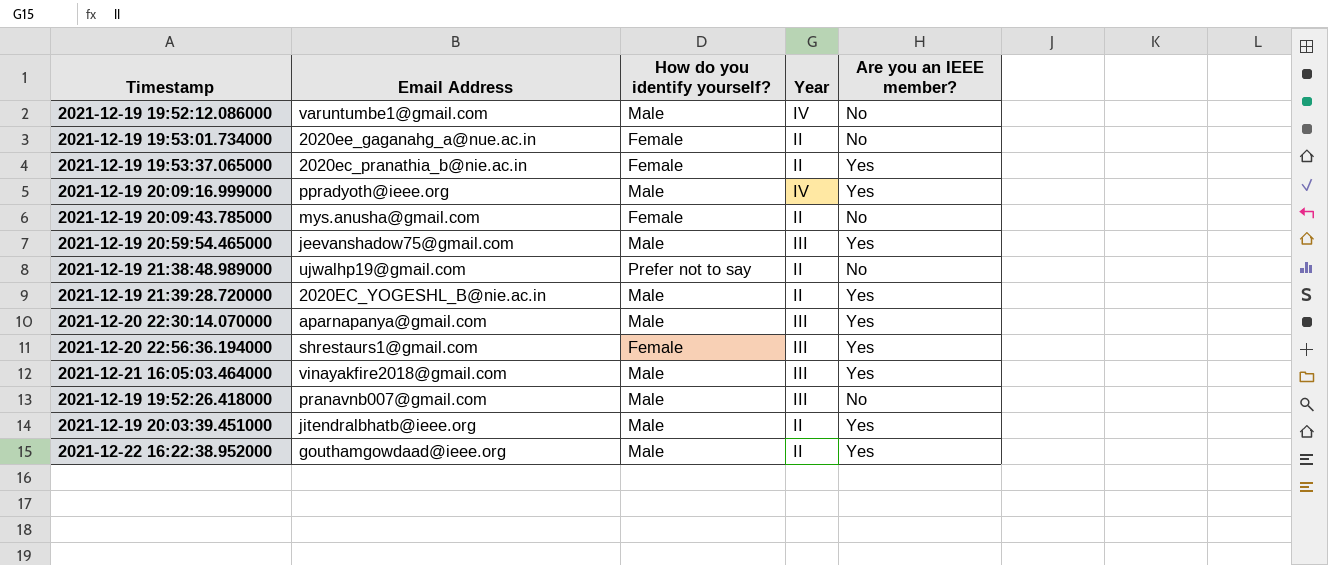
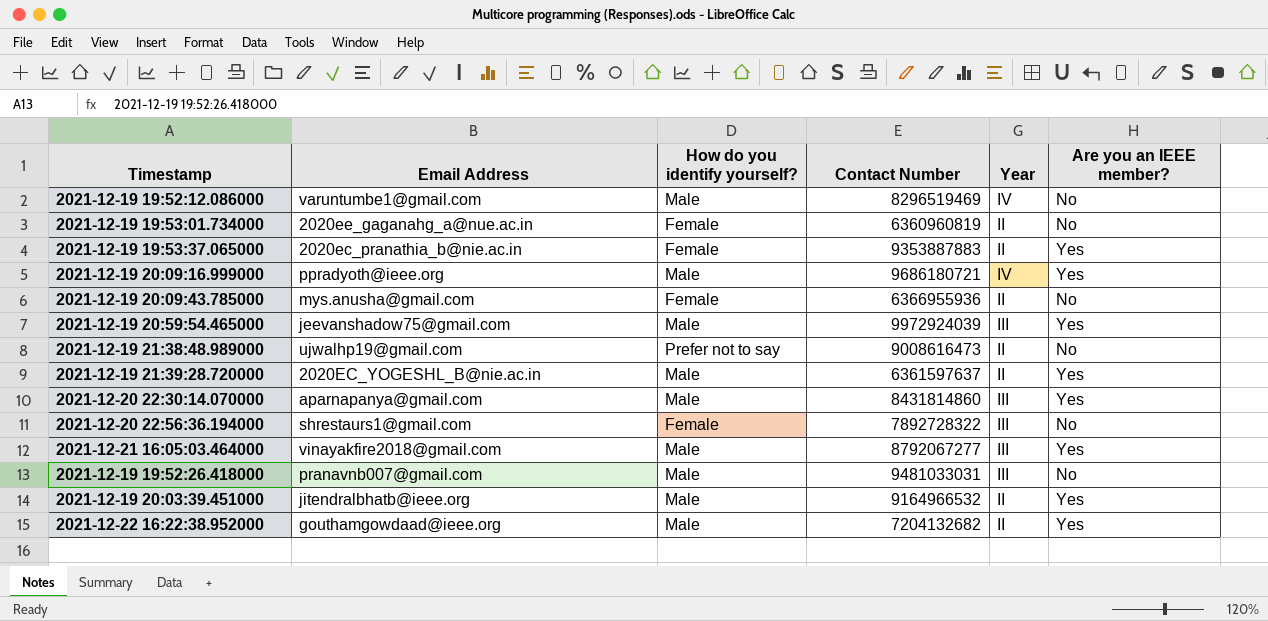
column Contact Number | position: none -> 4
2021-12-20 22:56:36.194000 | Are you an IEEE member?: Yes -> No

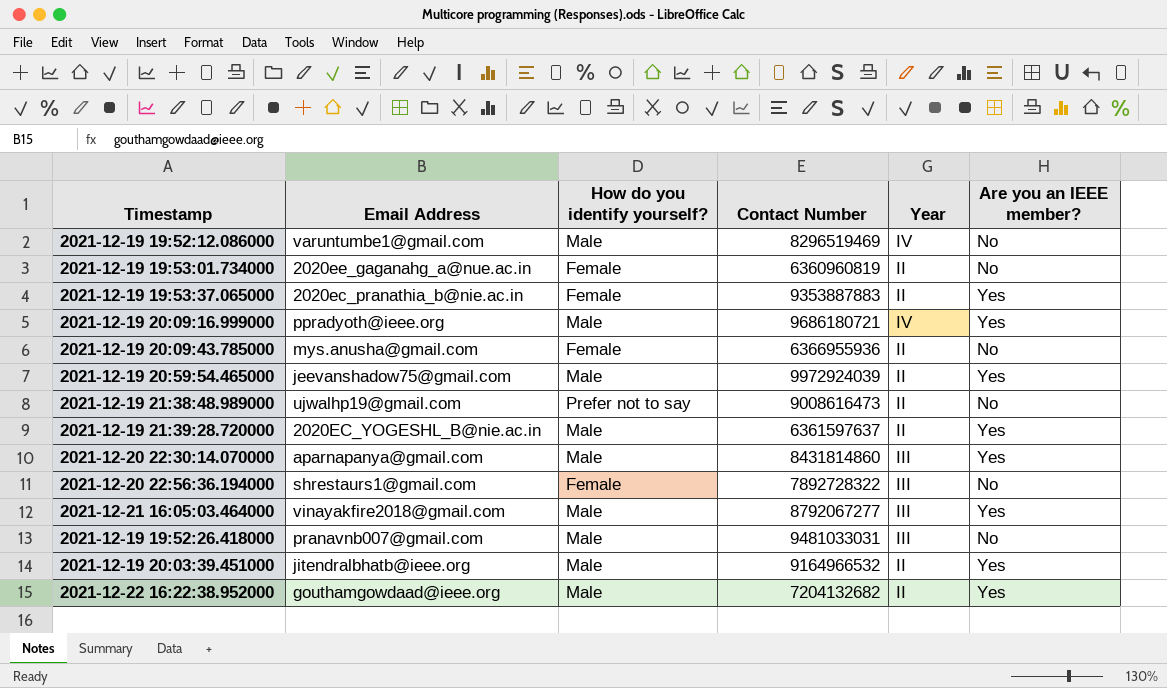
2021-12-19 20:59:54.465000 | Year: III -> II

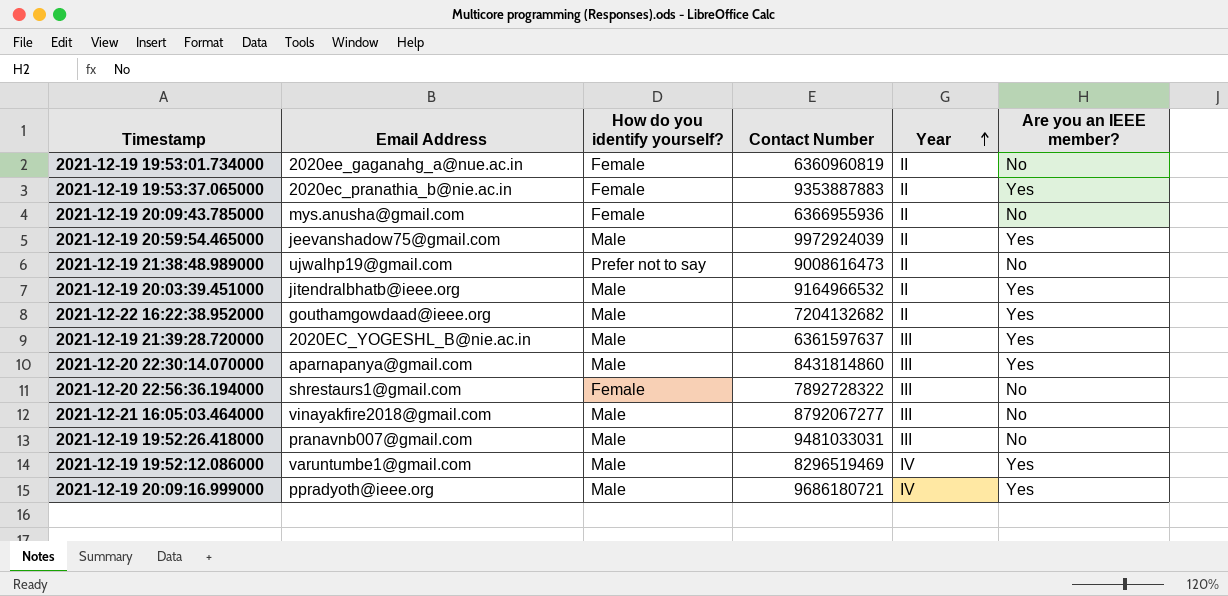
row order: none -> Year ascending
2021-12-19 21:39:28.720000 | Year: II -> III
2021-12-21 16:05:03.464000 | Are you an IEEE member?: Yes -> No
2021-12-19 19:52:12.086000 | Are you an IEEE member?: No -> Yes

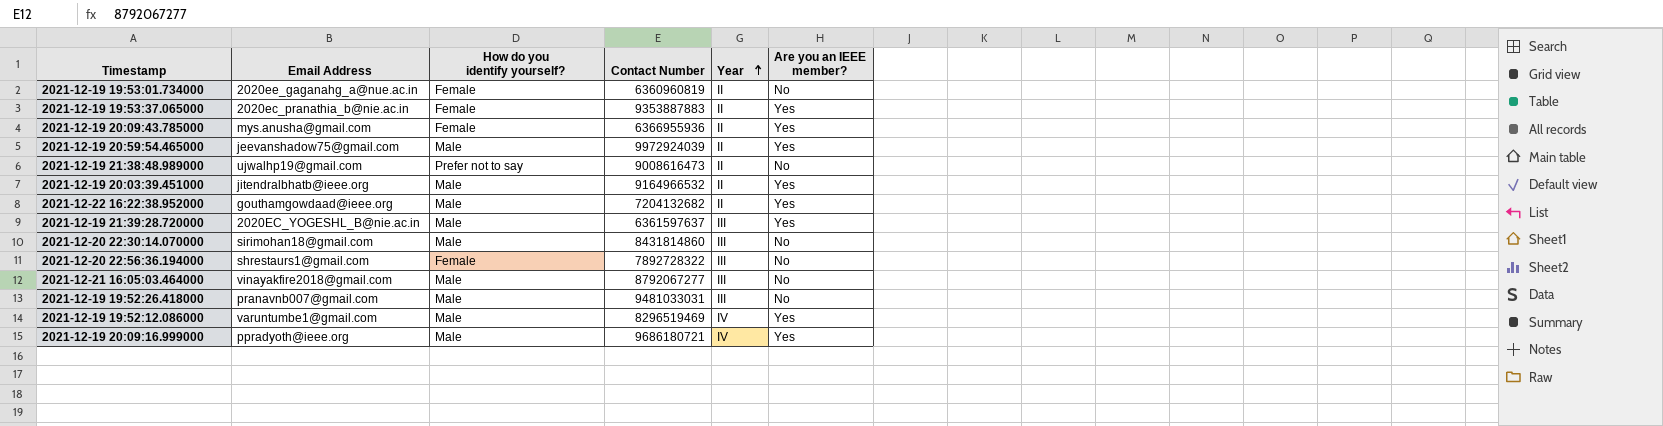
2021-12-19 20:09:43.785000 | Are you an IEEE member?: No -> Yes
2021-12-20 22:30:14.070000 | Email Address: aparnapanya@gmail.com -> sirimohan18@gmail.com
2021-12-20 22:30:14.070000 | Are you an IEEE member?: Yes -> No

